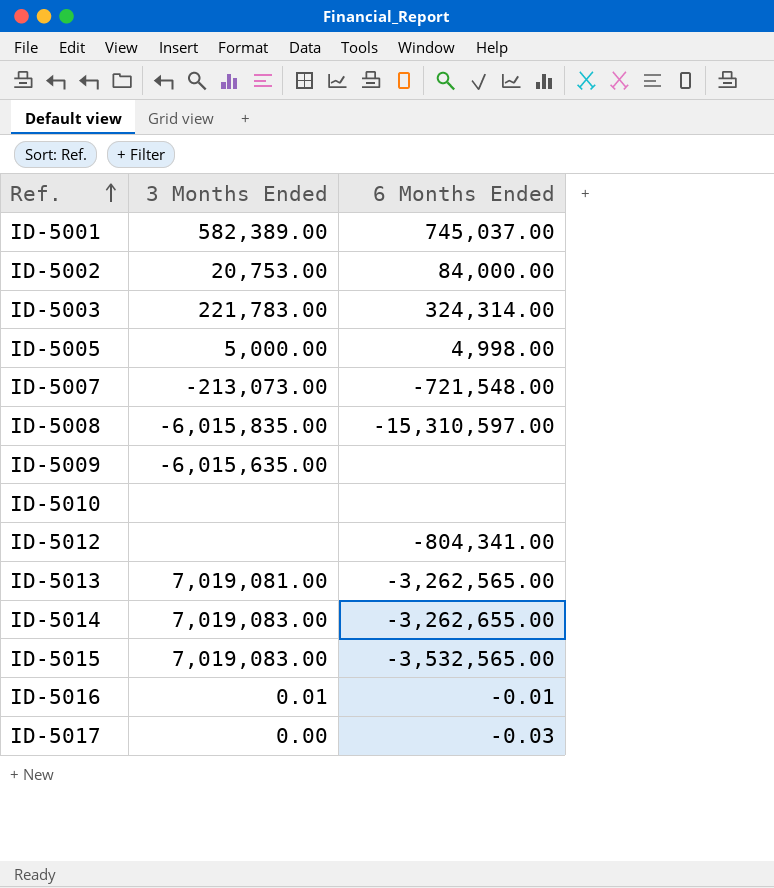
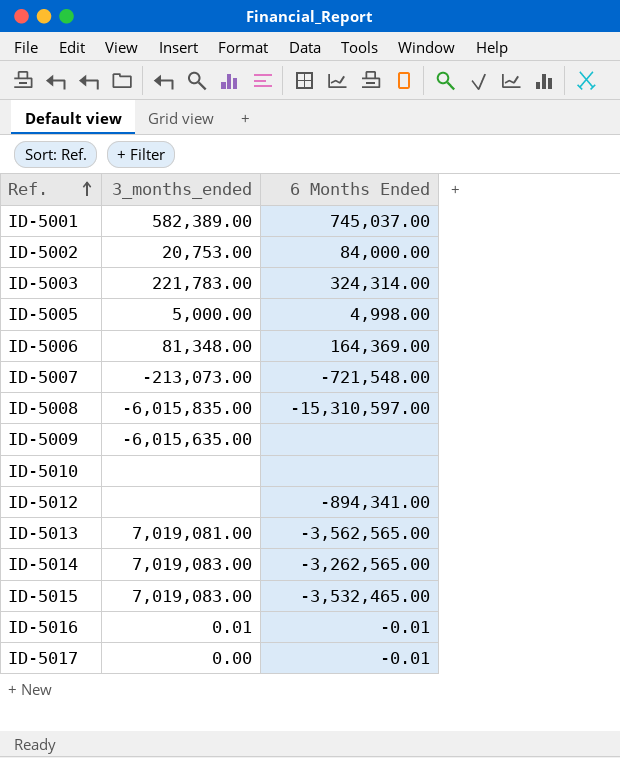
column name: 3 Months Ended -> 3_months_ended
row ID-5006: none -> 81,348.00 | 164,369.00
ID-5012 | 6 Months Ended: -804,341.00 -> -894,341.00
ID-5013 | 6 Months Ended: -3,262,565.00 -> -3,562,565.00
ID-5014 | 6 Months Ended: -3,262,655.00 -> -3,262,565.00
ID-5015 | 6 Months Ended: -3,532,565.00 -> -3,532,465.00
ID-5017 | 6 Months Ended: -0.03 -> -0.01

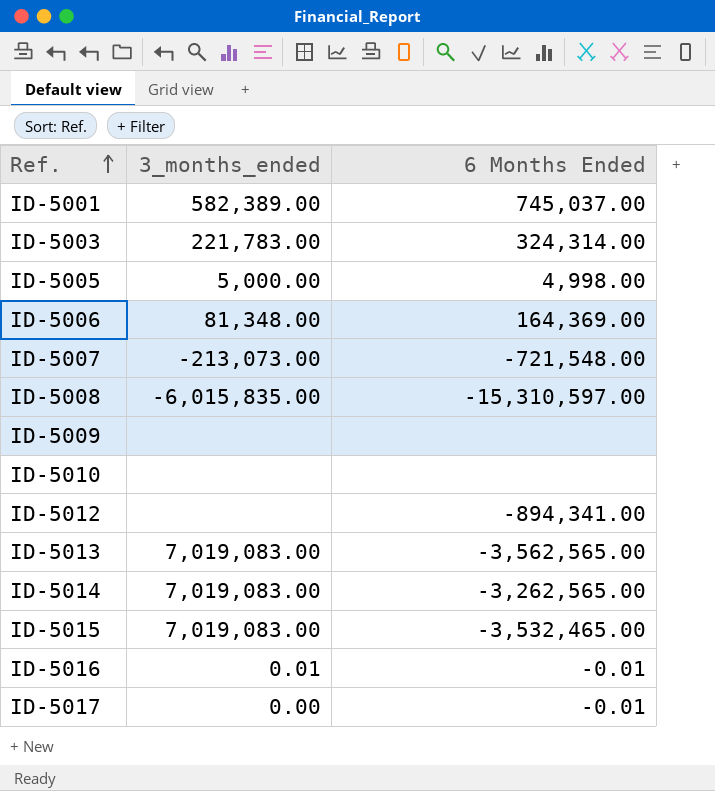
row ID-5002: 20,753.00 | 84,000.00 -> none
ID-5009 | 3_months_ended: -6,015,635.00 -> none
ID-5013 | 3_months_ended: 7,019,081.00 -> 7,019,083.00

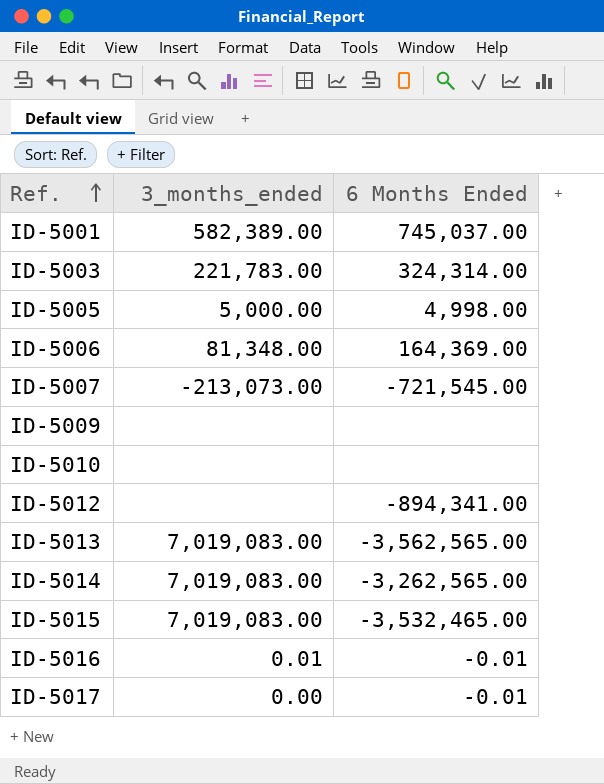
row ID-5008: -6,015,835.00 | -15,310,597.00 -> none
ID-5007 | 6 Months Ended: -721,548.00 -> -721,545.00

